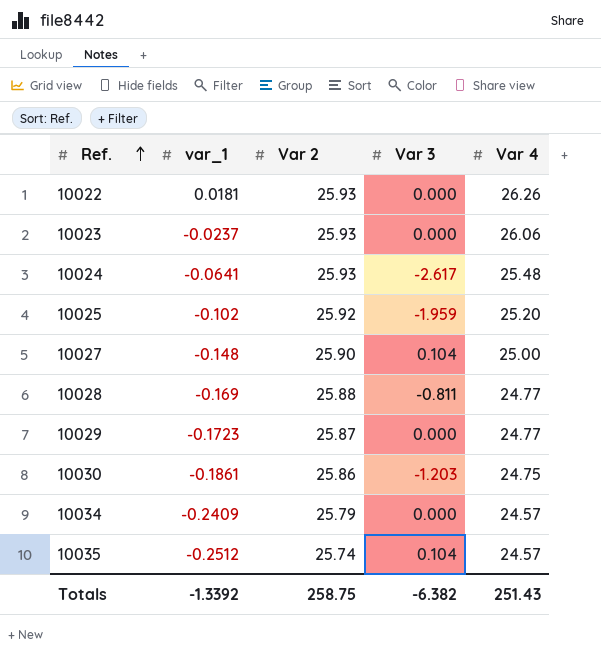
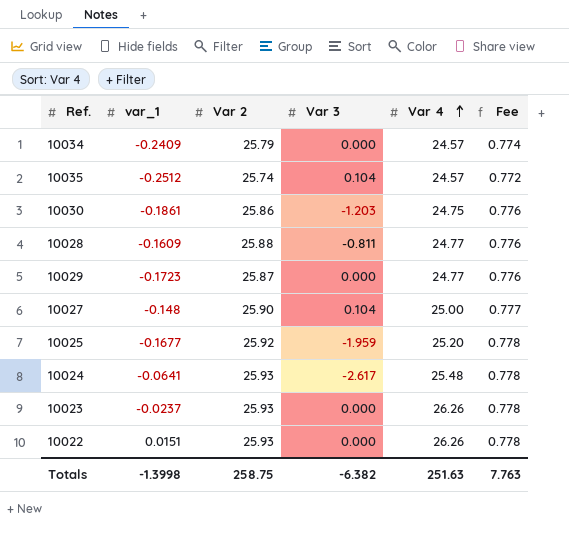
row order: Ref. ascending -> Var 4 ascending
column Fee | formula: none -> [Var 2] * 0.03
10028 | var_1: -0.169 -> -0.1609
10025 | var_1: -0.102 -> -0.1677
10023 | Var 4: 26.06 -> 26.26
10022 | var_1: 0.0181 -> 0.0151
Totals | var_1: -1.3392 -> -1.3998
Totals | Var 4: 251.43 -> 251.63

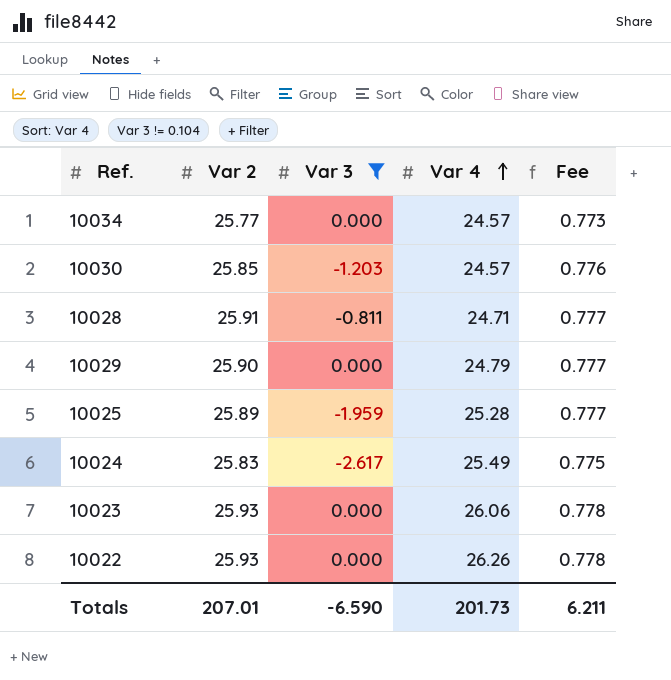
filter: none -> Var 3 != 0.104
column var_1 | position: 2 -> none
10034 | Var 2: 25.79 -> 25.77
10034 | Fee: 0.774 -> 0.773
10030 | Var 2: 25.86 -> 25.85
10030 | Var 4: 24.75 -> 24.57
10028 | Var 2: 25.88 -> 25.91
10028 | Var 4: 24.77 -> 24.71
10028 | Fee: 0.776 -> 0.777
10029 | Var 2: 25.87 -> 25.90
10029 | Var 4: 24.77 -> 24.79
10029 | Fee: 0.776 -> 0.777
10025 | Var 2: 25.92 -> 25.89
10025 | Var 4: 25.20 -> 25.28
10025 | Fee: 0.778 -> 0.777
10024 | Var 2: 25.93 -> 25.83
10024 | Var 4: 25.48 -> 25.49
10024 | Fee: 0.778 -> 0.775
10023 | Var 4: 26.26 -> 26.06
Totals | Var 2: 258.75 -> 207.01
Totals | Var 3: -6.382 -> -6.590
Totals | Var 4: 251.63 -> 201.73
Totals | Fee: 7.763 -> 6.211

